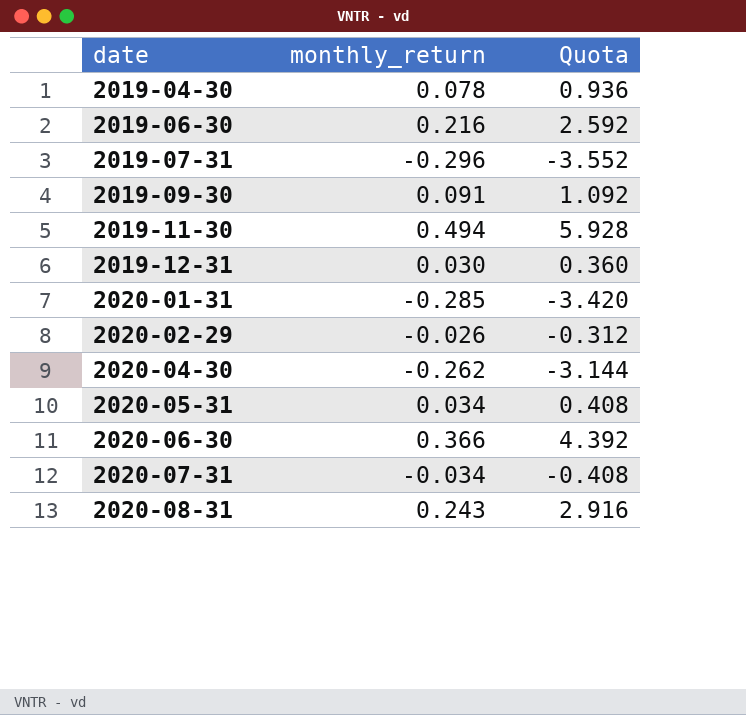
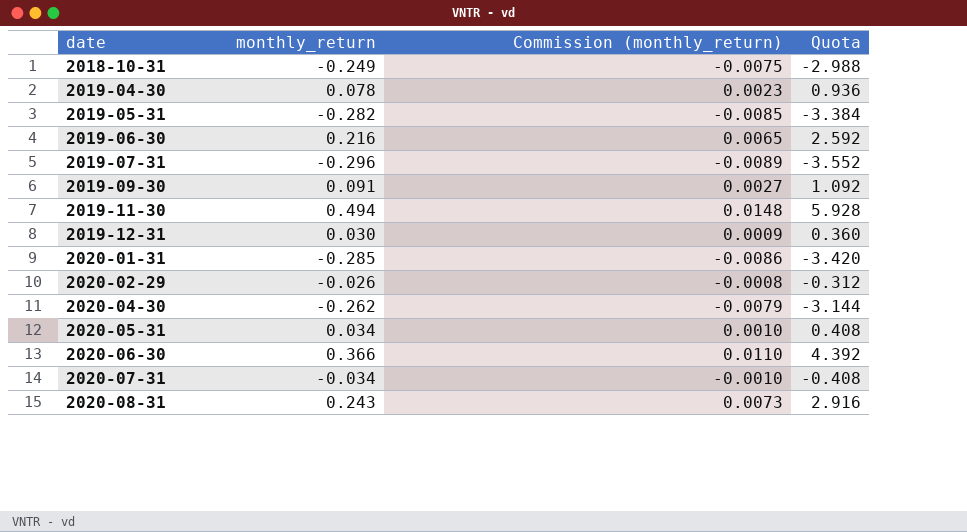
column Commission (monthly_return) | formula: none -> [monthly_return] * 0.03
row 2018-10-31: none -> -0.249 | -0.0075 | -2.988
row 2019-05-31: none -> -0.282 | -0.0085 | -3.384

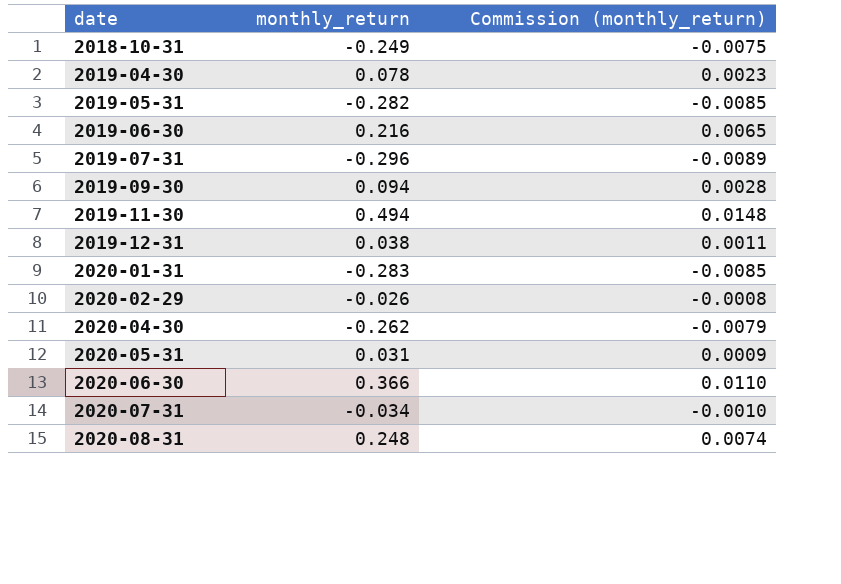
column Quota | formula: [monthly_return] * 12 -> none
2019-09-30 | monthly_return: 0.091 -> 0.094
2019-09-30 | Commission (monthly_return): 0.0027 -> 0.0028
2019-12-31 | monthly_return: 0.030 -> 0.038
2019-12-31 | Commission (monthly_return): 0.0009 -> 0.0011
2020-01-31 | monthly_return: -0.285 -> -0.283
2020-01-31 | Commission (monthly_return): -0.0086 -> -0.0085
2020-05-31 | monthly_return: 0.034 -> 0.031
2020-05-31 | Commission (monthly_return): 0.0010 -> 0.0009
2020-08-31 | monthly_return: 0.243 -> 0.248
2020-08-31 | Commission (monthly_return): 0.0073 -> 0.0074

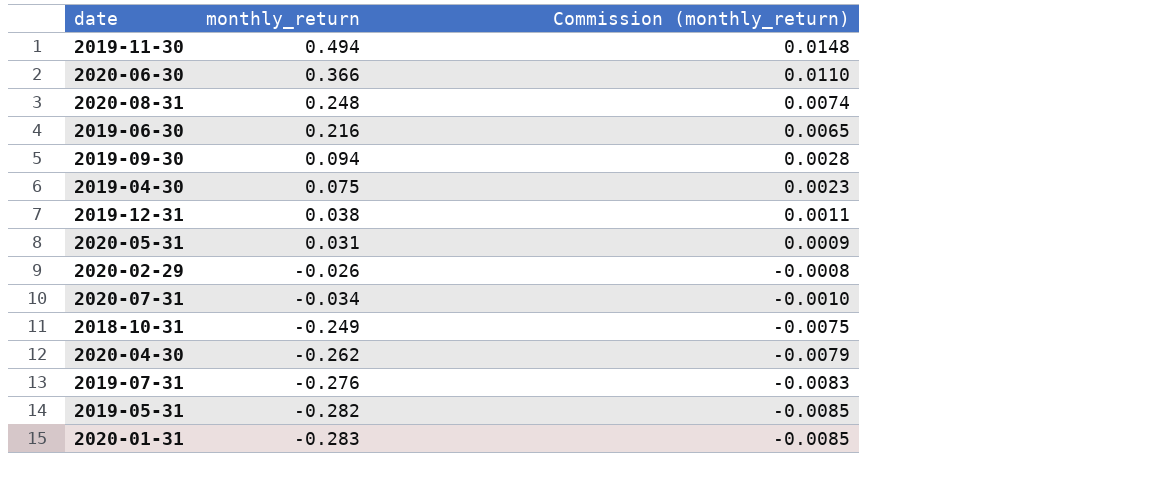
row order: date ascending -> monthly_return descending
2019-04-30 | monthly_return: 0.078 -> 0.075
2019-07-31 | monthly_return: -0.296 -> -0.276
2019-07-31 | Commission (monthly_return): -0.0089 -> -0.0083

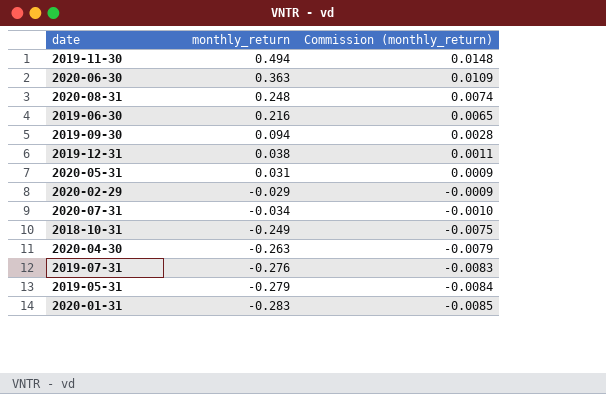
row 2019-04-30: 0.075 | 0.0023 -> none
2020-06-30 | monthly_return: 0.366 -> 0.363
2020-06-30 | Commission (monthly_return): 0.0110 -> 0.0109
2020-02-29 | monthly_return: -0.026 -> -0.029
2020-02-29 | Commission (monthly_return): -0.0008 -> -0.0009
2020-04-30 | monthly_return: -0.262 -> -0.263
2019-05-31 | monthly_return: -0.282 -> -0.279
2019-05-31 | Commission (monthly_return): -0.0085 -> -0.0084

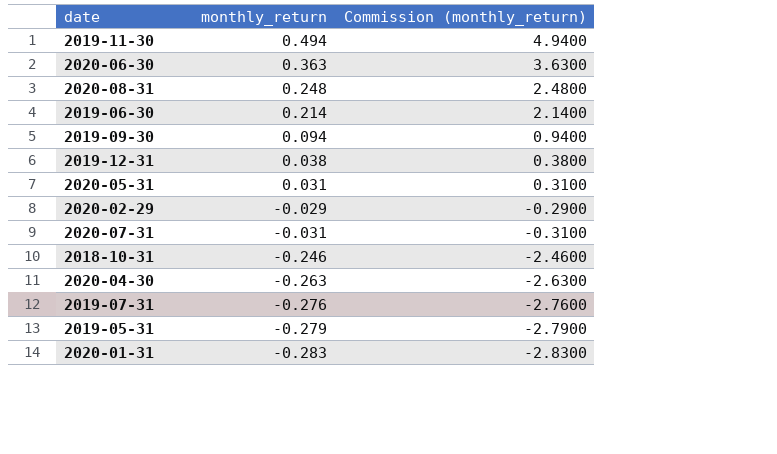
column Commission (monthly_return) | formula: [monthly_return] * 0.03 -> [monthly_return] * 10
2019-06-30 | monthly_return: 0.216 -> 0.214
2020-07-31 | monthly_return: -0.034 -> -0.031
2018-10-31 | monthly_return: -0.249 -> -0.246

